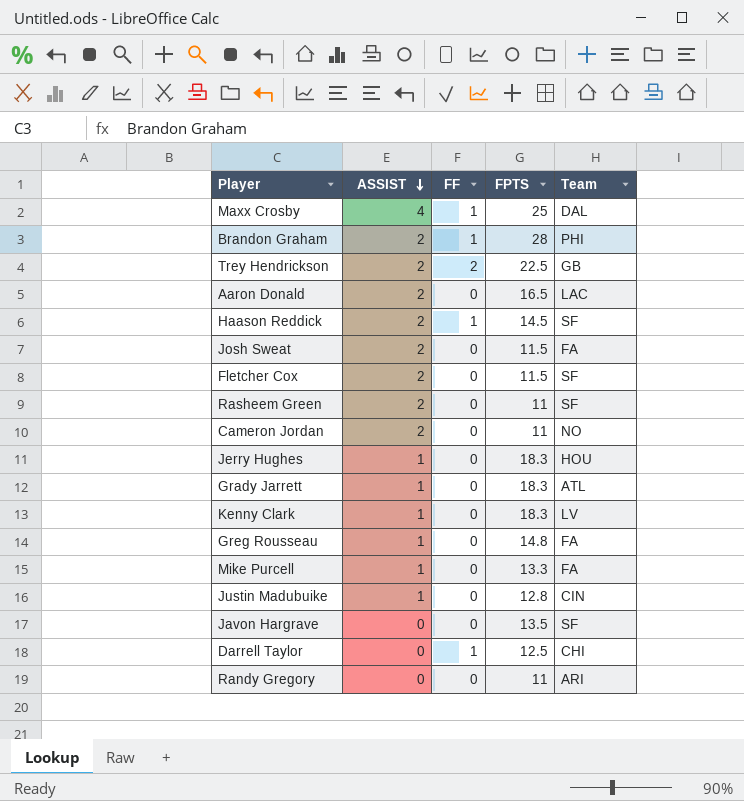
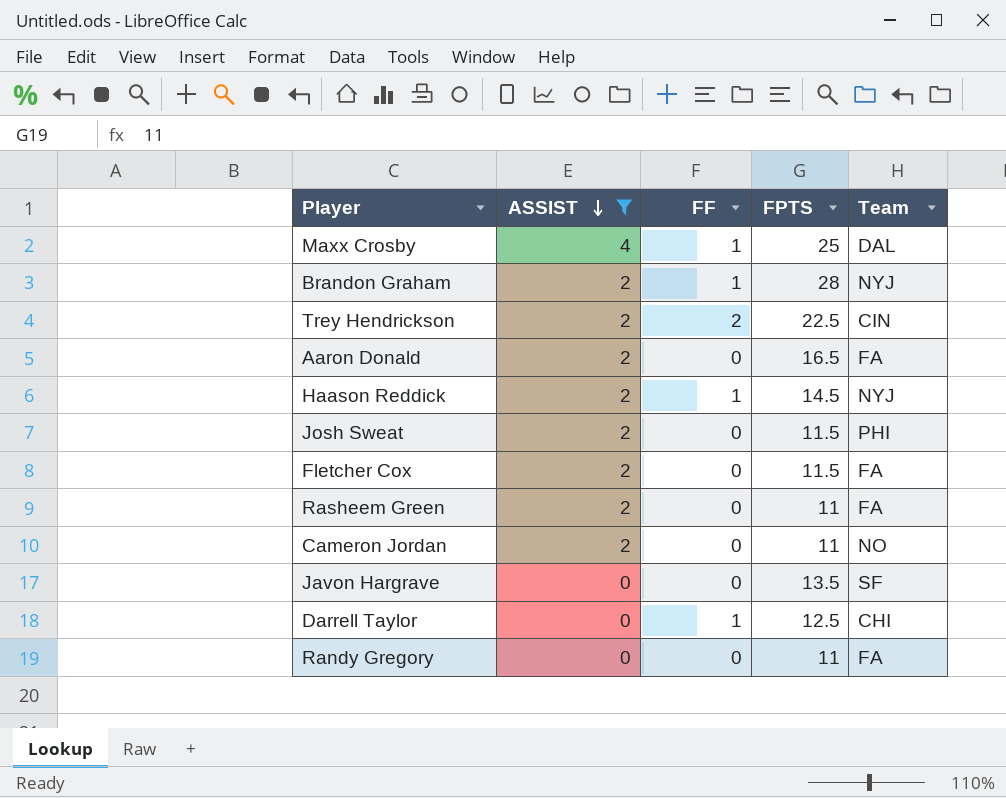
filter: none -> ASSIST != 1
Brandon Graham | Team: PHI -> NYJ
Trey Hendrickson | Team: GB -> CIN
Aaron Donald | Team: LAC -> FA
Haason Reddick | Team: SF -> NYJ
Josh Sweat | Team: FA -> PHI
Fletcher Cox | Team: SF -> FA
Rasheem Green | Team: SF -> FA
Randy Gregory | Team: ARI -> FA

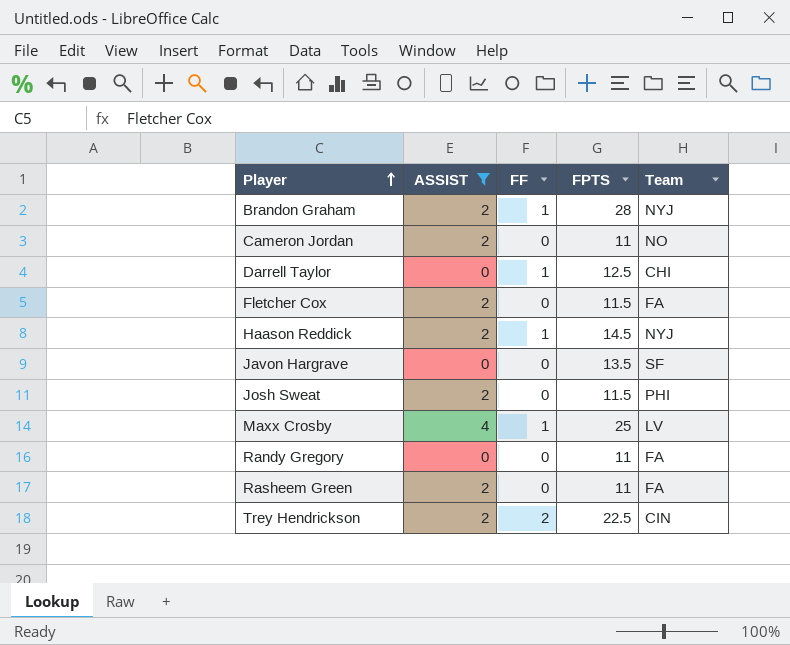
row order: ASSIST descending -> Player ascending
row Aaron Donald: 2 | 0 | 16.5 | FA -> none
Maxx Crosby | Team: DAL -> LV

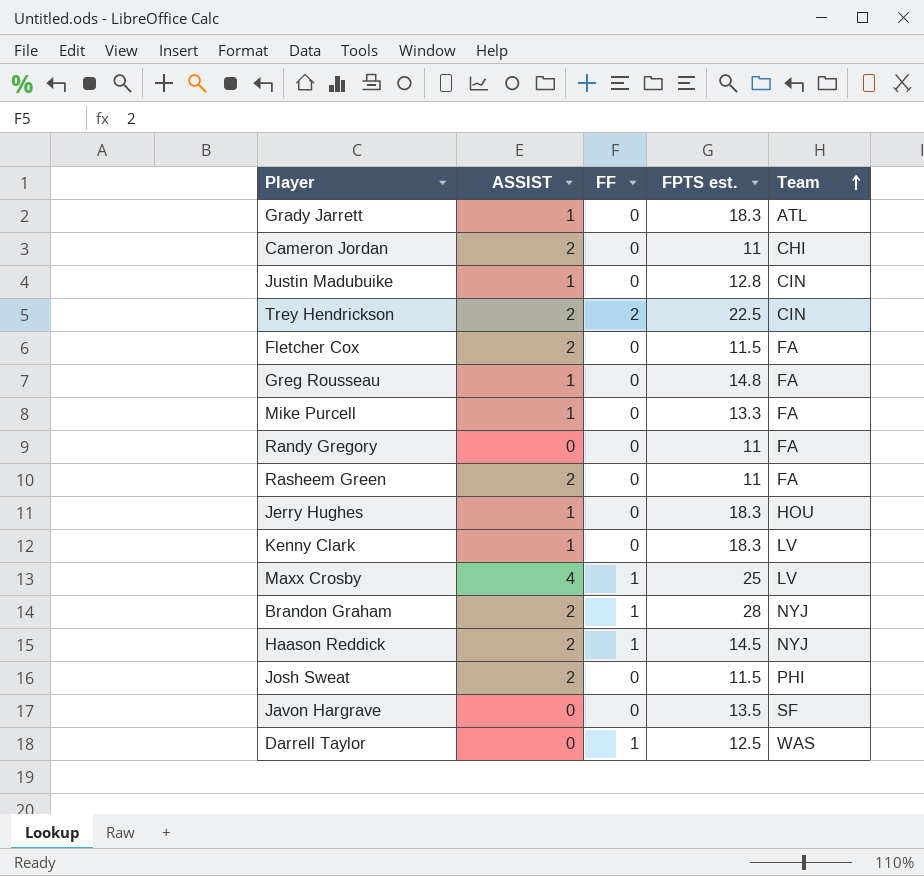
filter: ASSIST != 1 -> none
row order: Player ascending -> Team ascending
column name: FPTS -> FPTS est.
Cameron Jordan | Team: NO -> CHI
Darrell Taylor | Team: CHI -> WAS

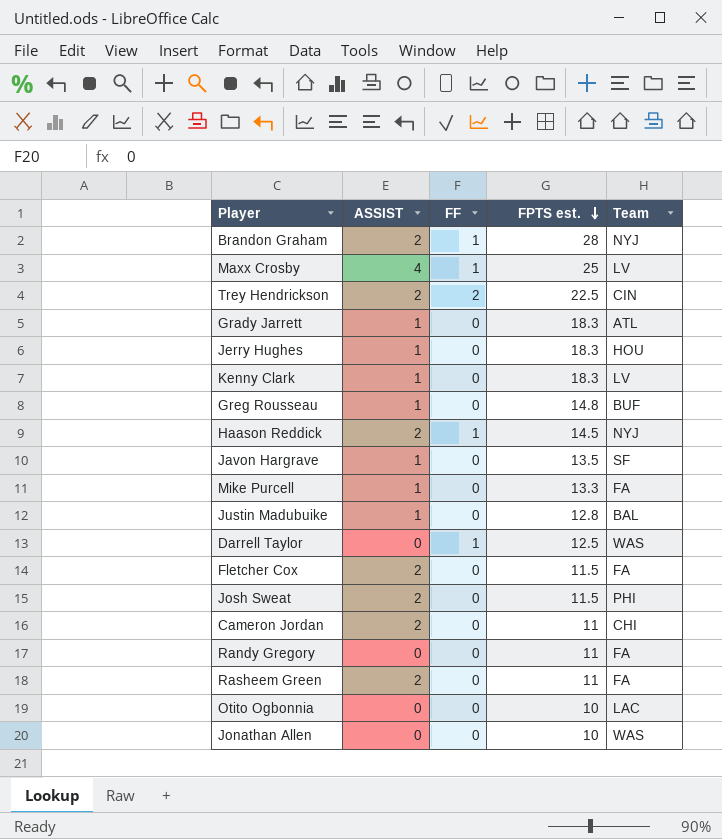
row order: Team ascending -> FPTS est. descending
Greg Rousseau | Team: FA -> BUF
Javon Hargrave | ASSIST: 0 -> 1
Justin Madubuike | Team: CIN -> BAL
row Otito Ogbonnia: none -> 0 | 0 | 10 | LAC
row Jonathan Allen: none -> 0 | 0 | 10 | WAS

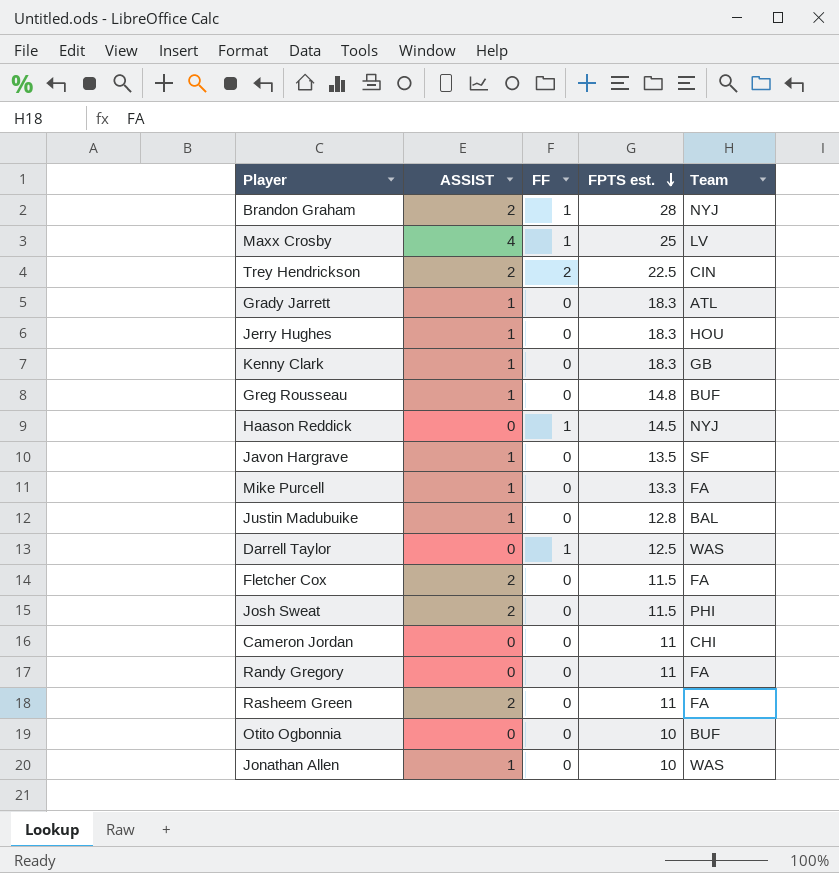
Kenny Clark | Team: LV -> GB
Haason Reddick | ASSIST: 2 -> 0
Cameron Jordan | ASSIST: 2 -> 0
Otito Ogbonnia | Team: LAC -> BUF
Jonathan Allen | ASSIST: 0 -> 1

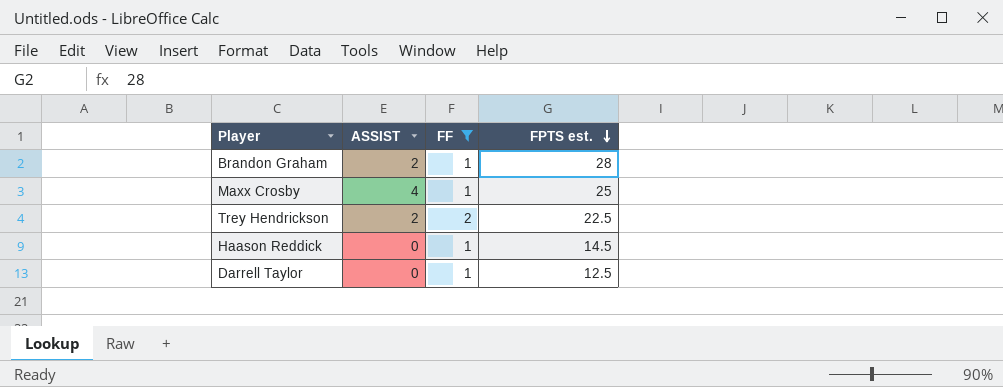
filter: none -> FF != 0
column Team | position: 5 -> none

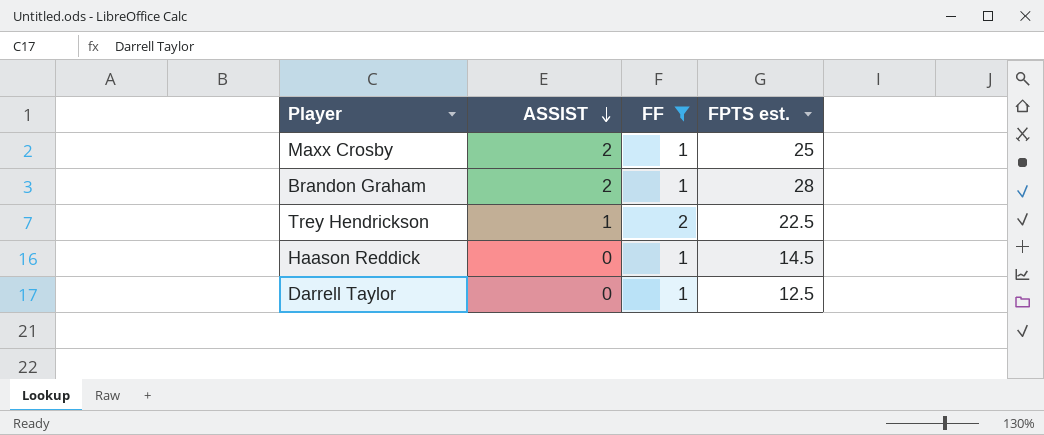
row order: FPTS est. descending -> ASSIST descending
Maxx Crosby | ASSIST: 4 -> 2
Trey Hendrickson | ASSIST: 2 -> 1

